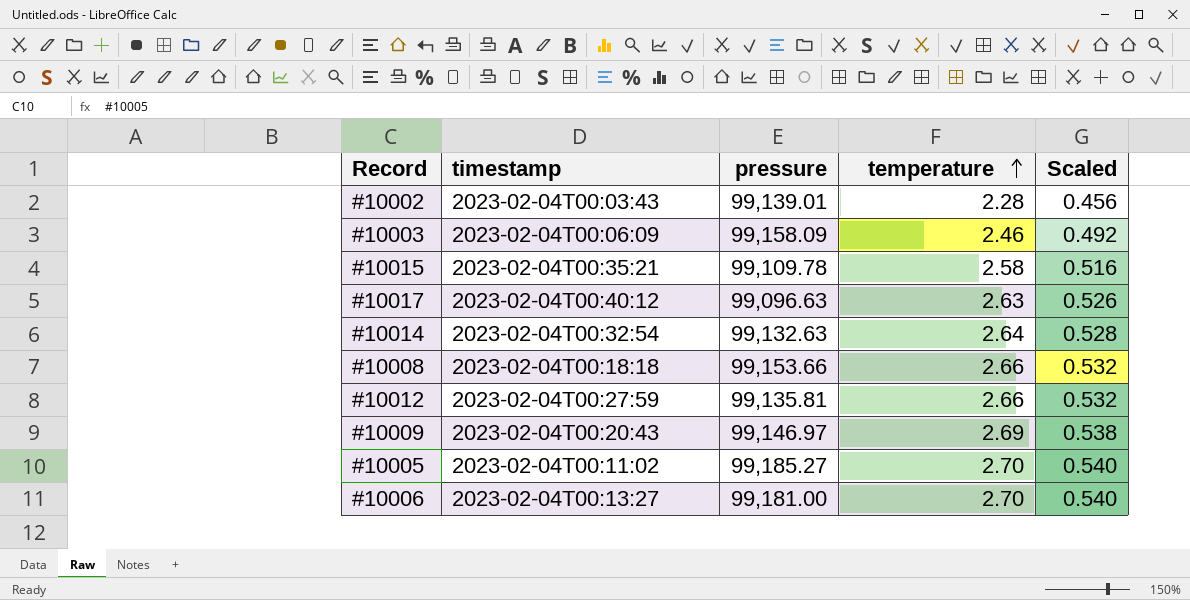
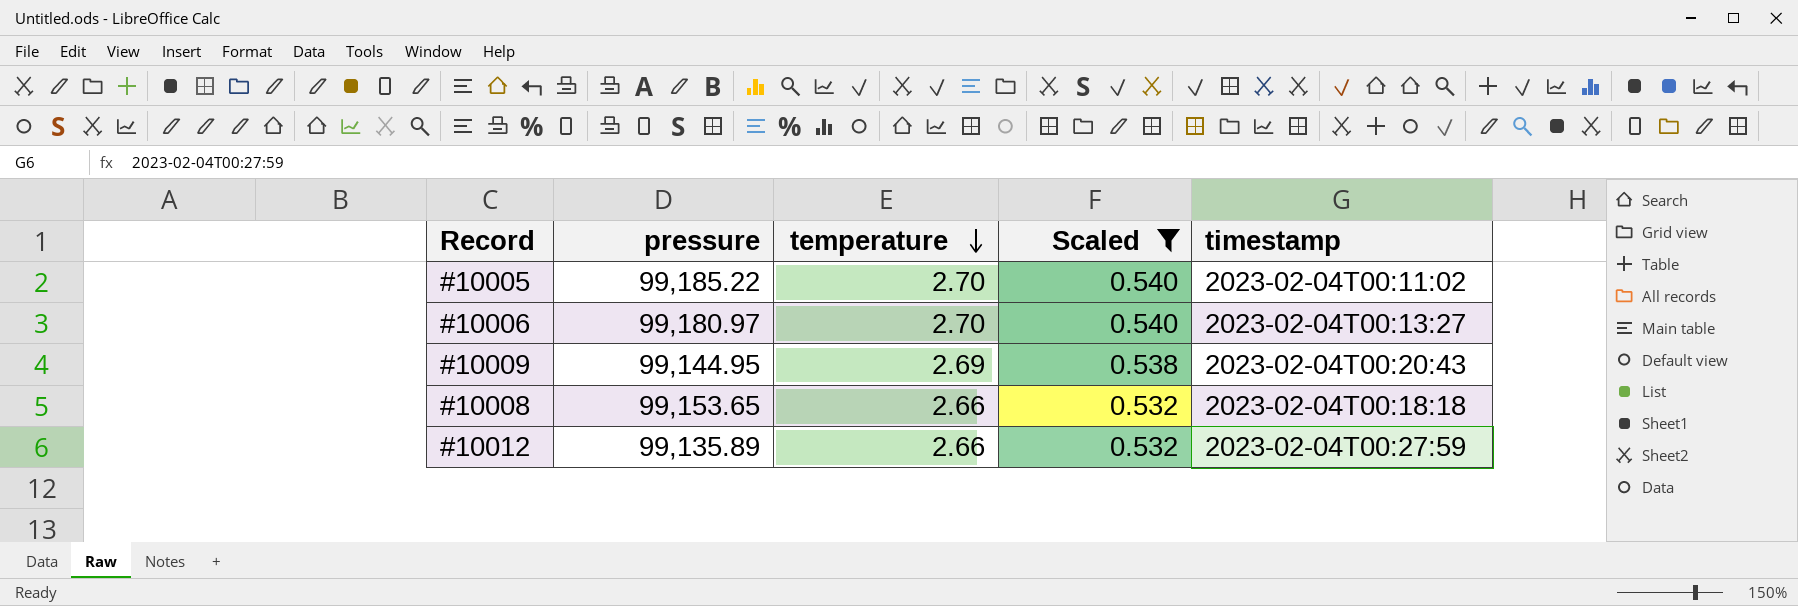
filter: none -> Scaled >= 0.532
row order: temperature ascending -> temperature descending
column timestamp | position: 2 -> 5
#10005 | pressure: 99,185.27 -> 99,185.22
#10006 | pressure: 99,181.00 -> 99,180.97
#10009 | pressure: 99,146.97 -> 99,144.95
#10008 | pressure: 99,153.66 -> 99,153.65
#10012 | pressure: 99,135.81 -> 99,135.89

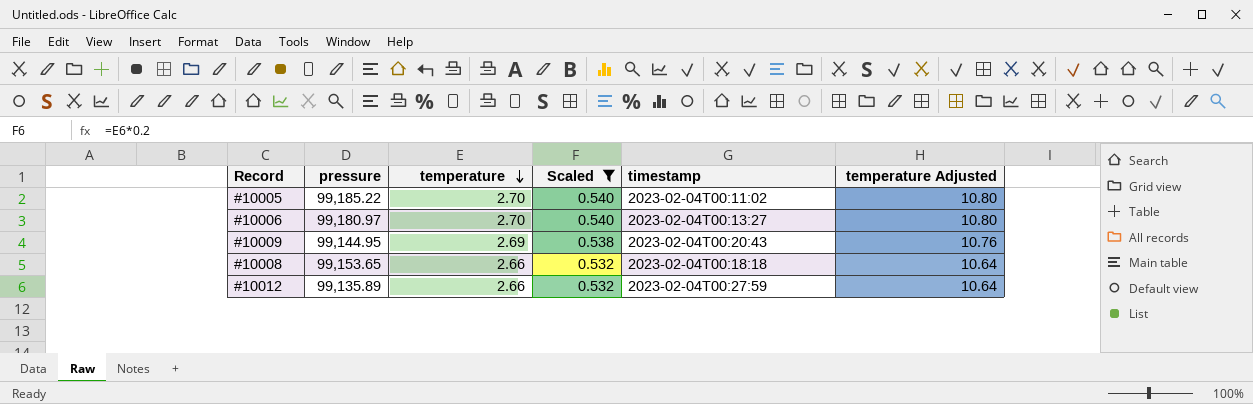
column temperature Adjusted | formula: none -> [temperature] * 4

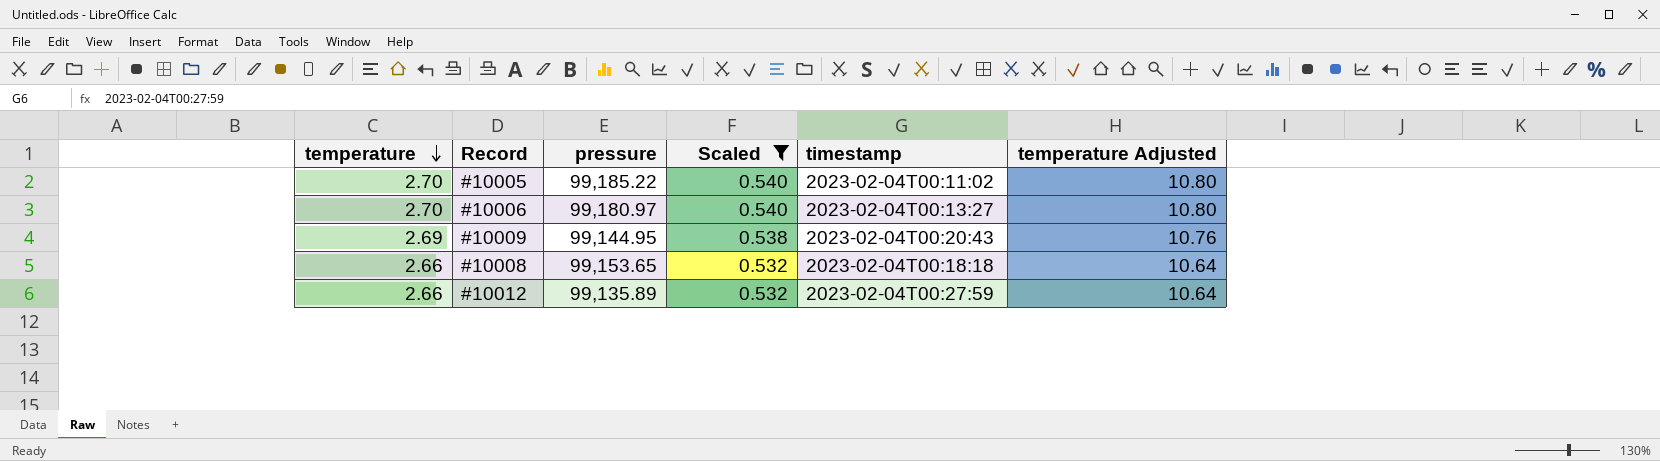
column temperature | position: 3 -> 1

